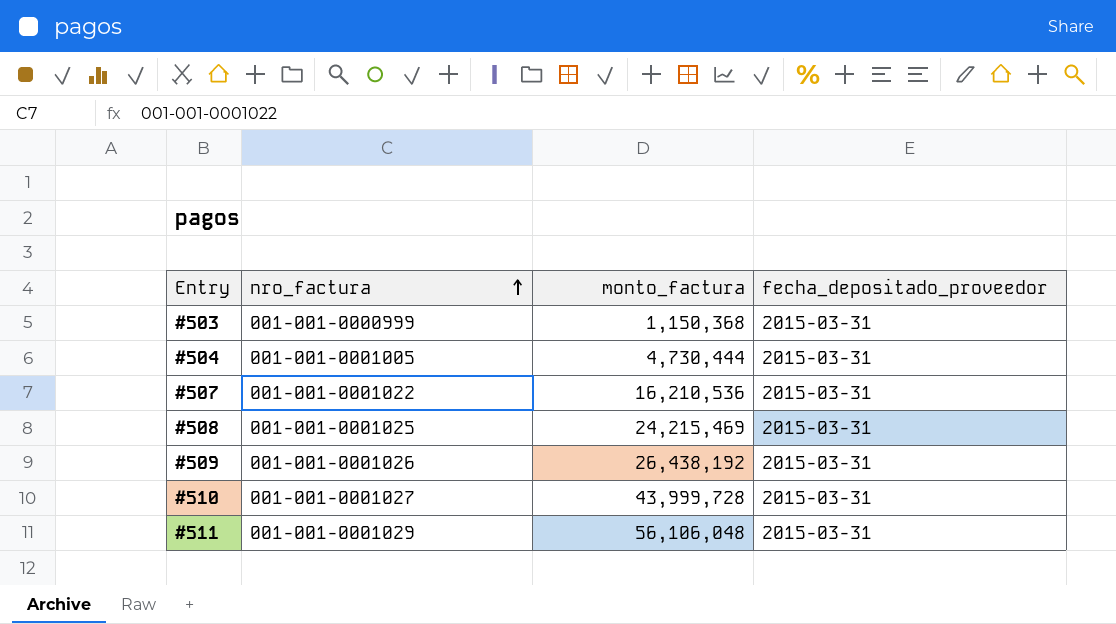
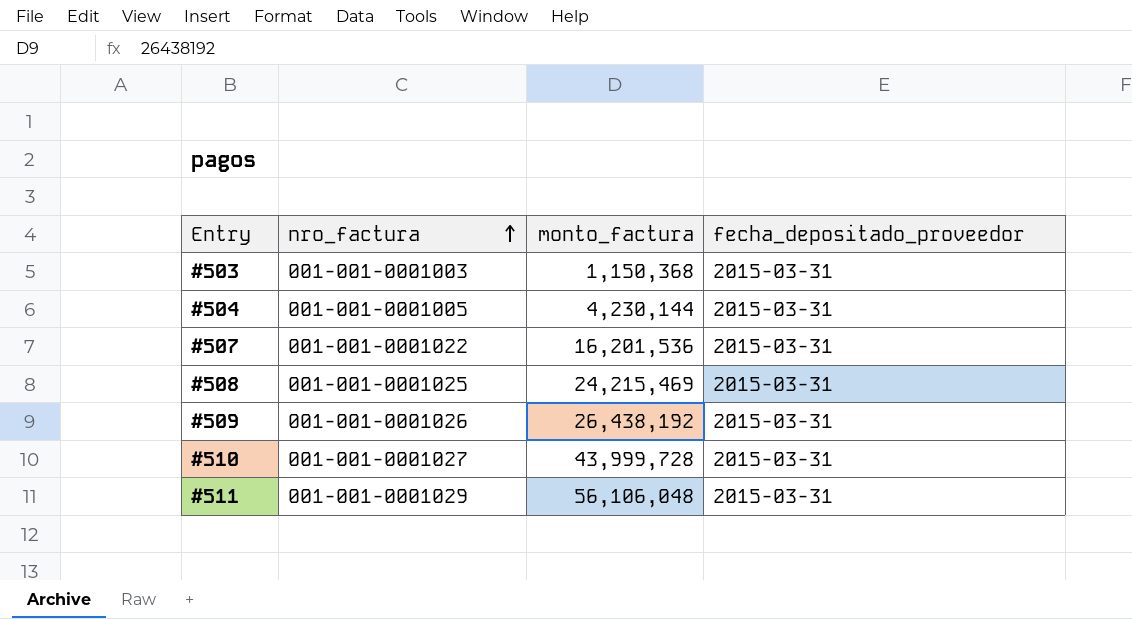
#503 | nro_factura: 001-001-0000999 -> 001-001-0001003
#504 | monto_factura: 4,730,444 -> 4,230,144
#507 | monto_factura: 16,210,536 -> 16,201,536

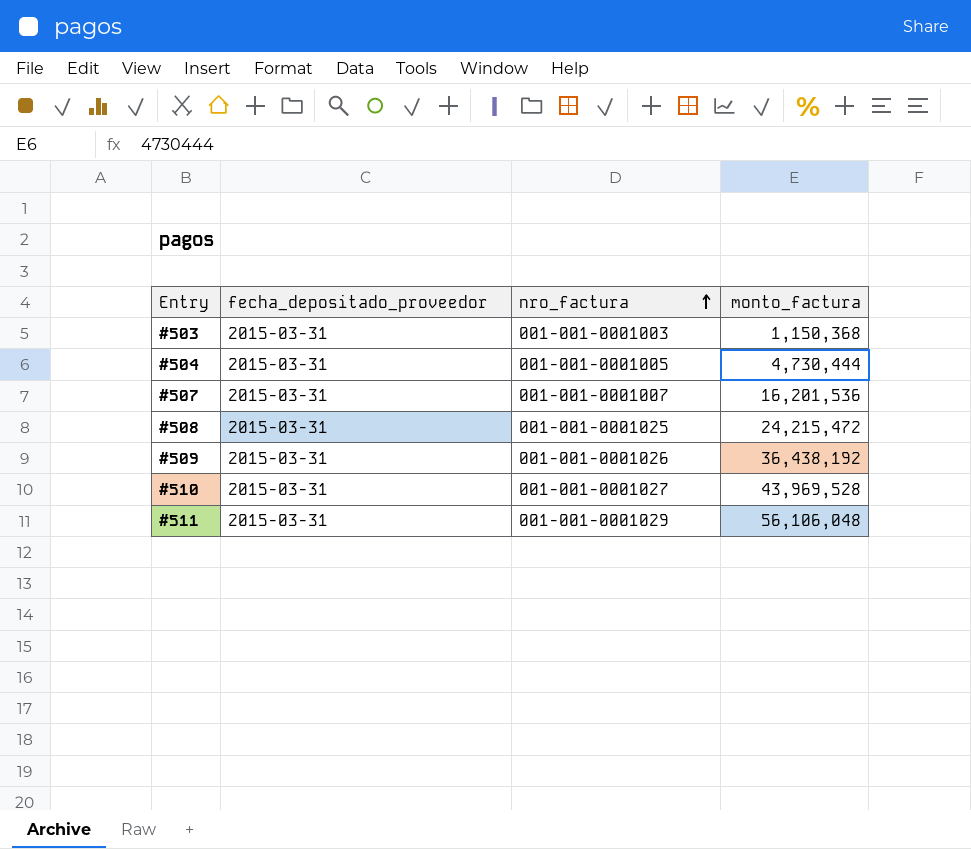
column fecha_depositado_proveedor | position: 4 -> 2
#504 | monto_factura: 4,230,144 -> 4,730,444
#507 | nro_factura: 001-001-0001022 -> 001-001-0001007
#508 | monto_factura: 24,215,469 -> 24,215,472
#509 | monto_factura: 26,438,192 -> 36,438,192
#510 | monto_factura: 43,999,728 -> 43,969,528

